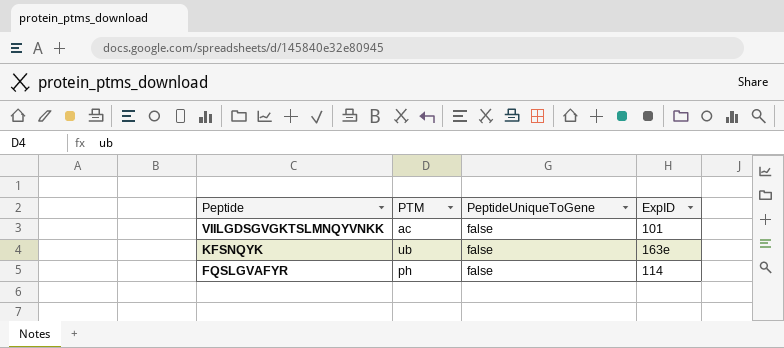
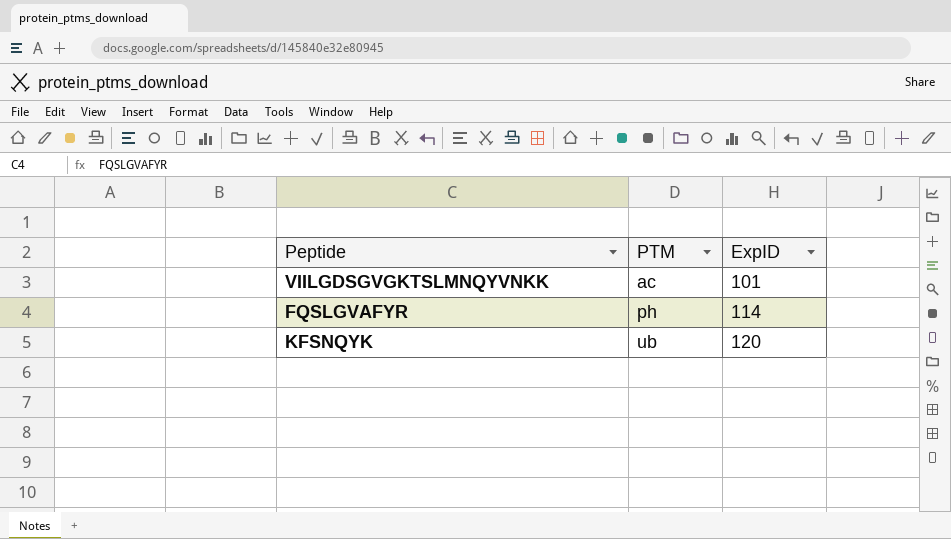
row order: Peptide descending -> PTM ascending
column PeptideUniqueToGene | position: 3 -> none
KFSNQYK | ExpID: 163e -> 120

